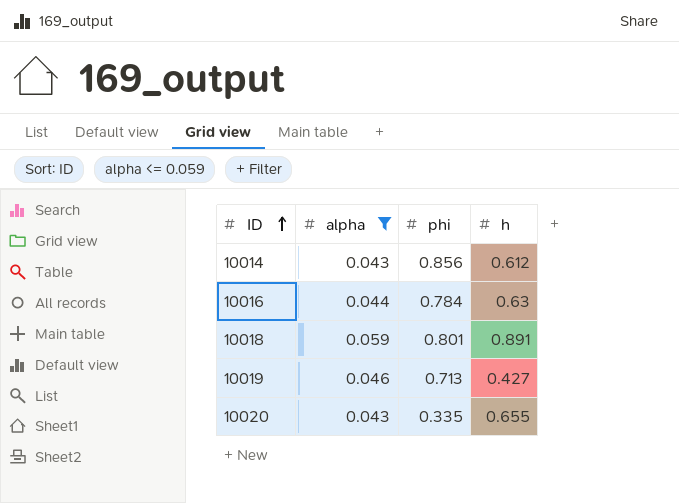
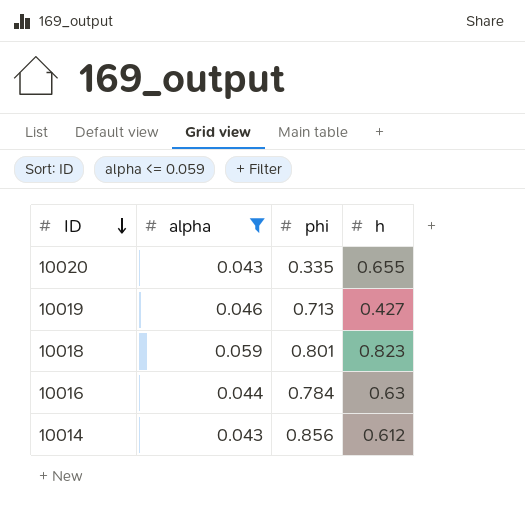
row order: ID ascending -> ID descending
10018 | h: 0.891 -> 0.823

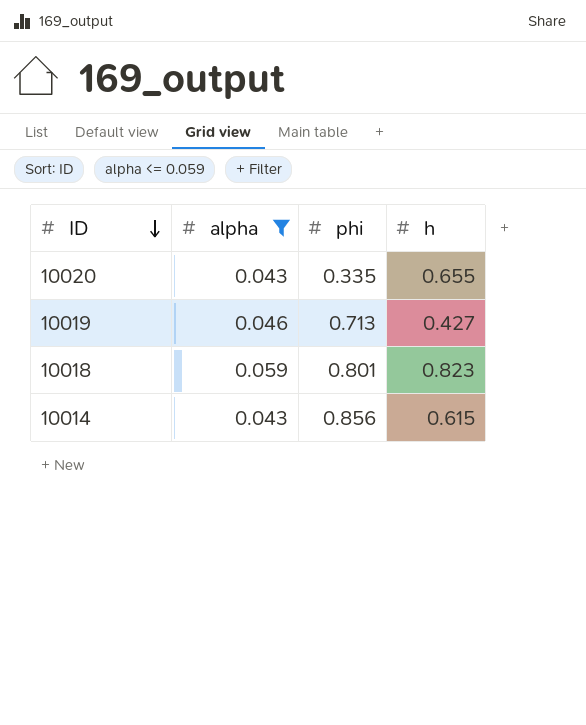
row 10016: 0.044 | 0.784 | 0.63 -> none
10014 | h: 0.612 -> 0.615

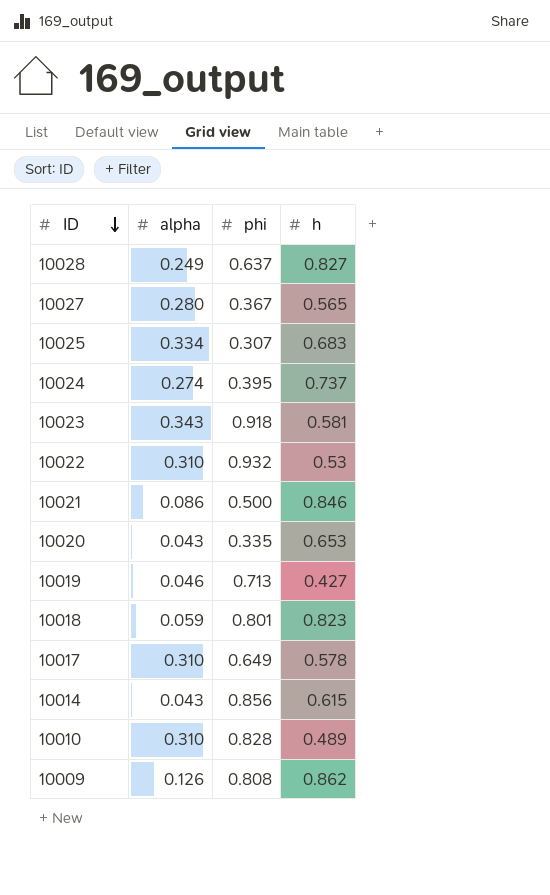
filter: alpha <= 0.059 -> none
10020 | h: 0.655 -> 0.653

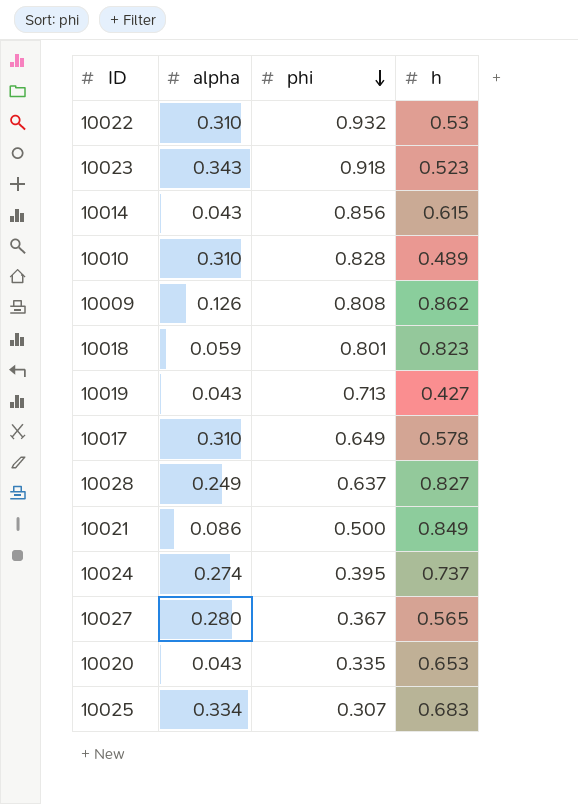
row order: ID descending -> phi descending
10023 | h: 0.581 -> 0.523
10019 | alpha: 0.046 -> 0.043
10021 | h: 0.846 -> 0.849

